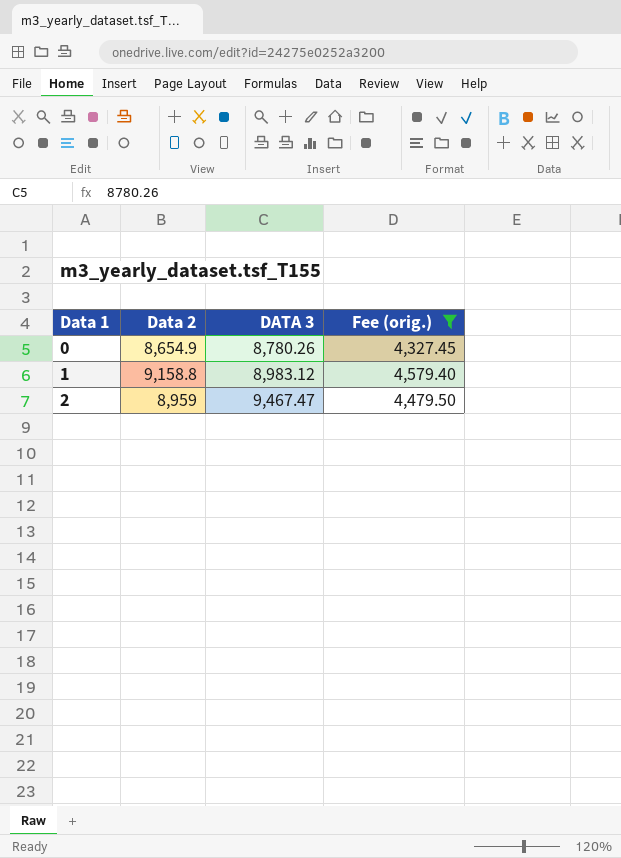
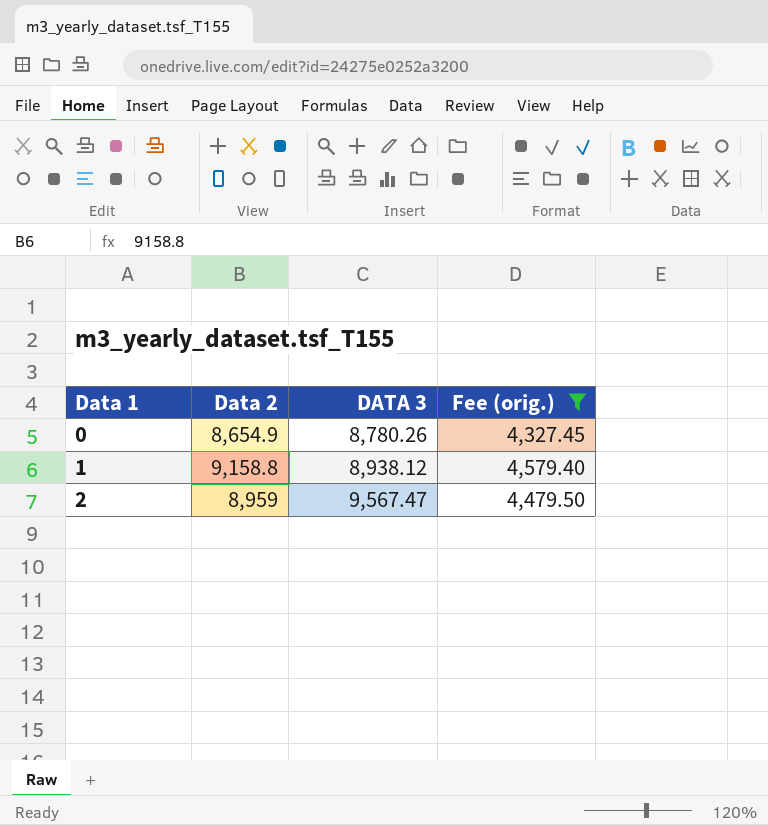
1 | DATA 3: 8,983.12 -> 8,938.12
2 | DATA 3: 9,467.47 -> 9,567.47

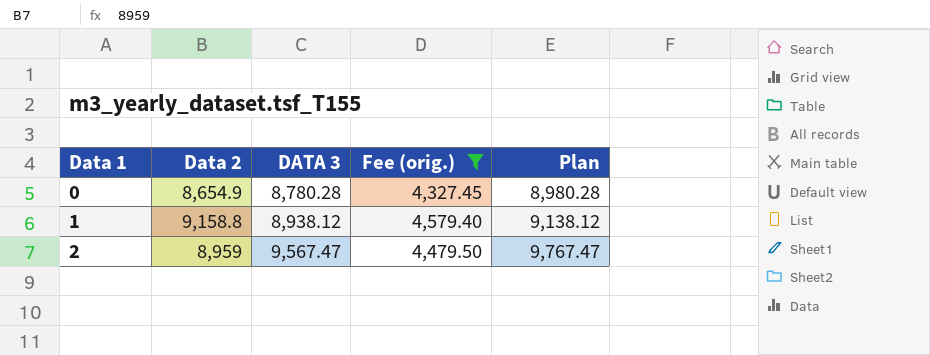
column Plan | formula: none -> [DATA 3] + 200
0 | DATA 3: 8,780.26 -> 8,780.28

